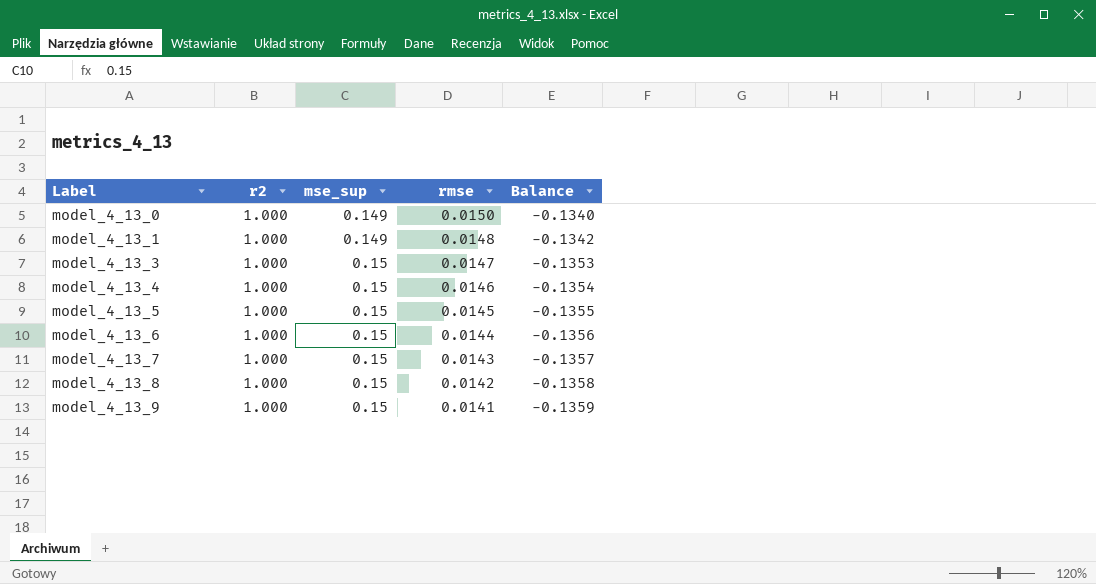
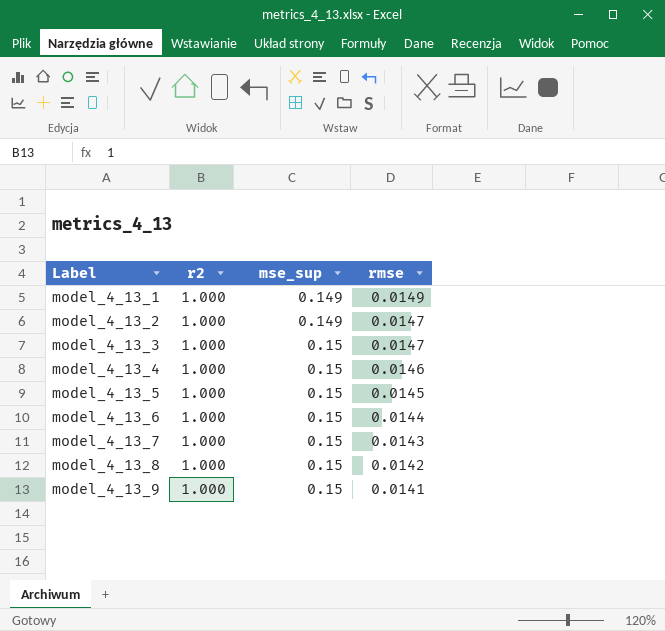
column Balance | formula: [rmse] - [mse_sup] -> none
row model_4_13_0: 1.000 | 0.149 | 0.0150 | -0.1340 -> none
model_4_13_1 | rmse: 0.0148 -> 0.0149
row model_4_13_2: none -> 1.000 | 0.149 | 0.0147

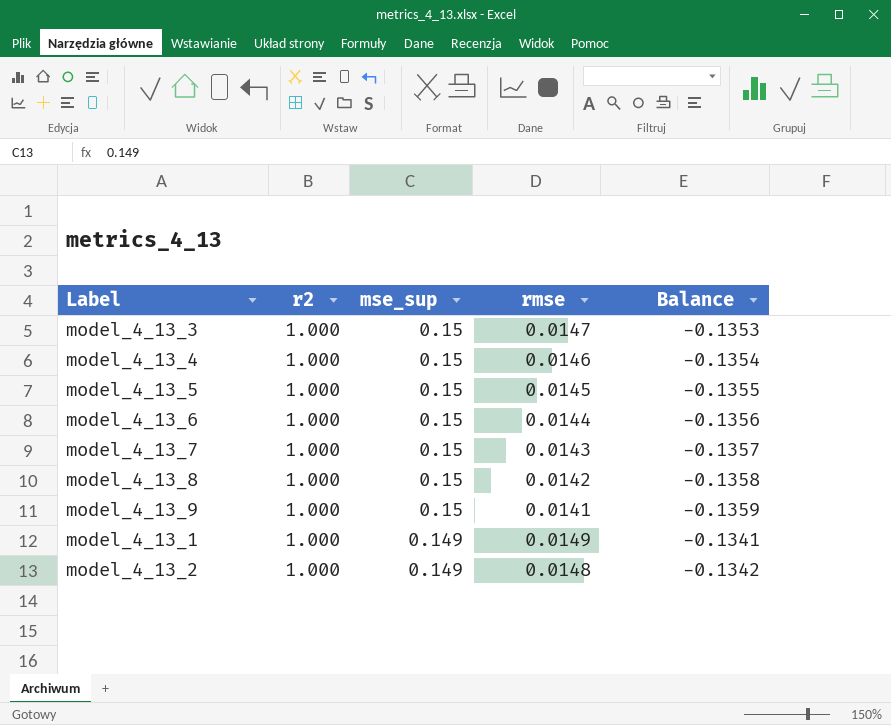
row order: Label ascending -> mse_sup descending
column Balance | formula: none -> [rmse] - [mse_sup]
model_4_13_2 | rmse: 0.0147 -> 0.0148

